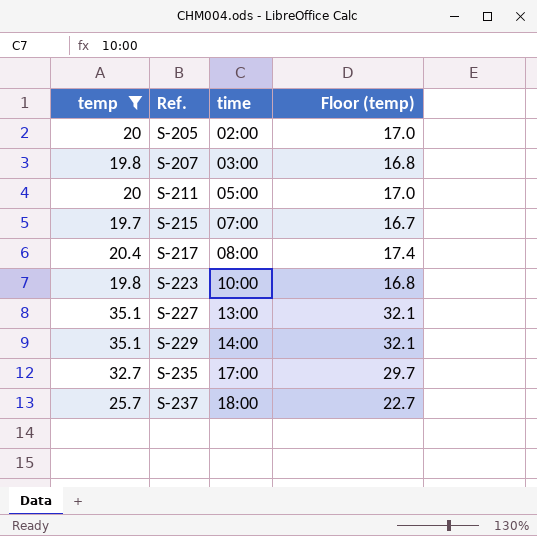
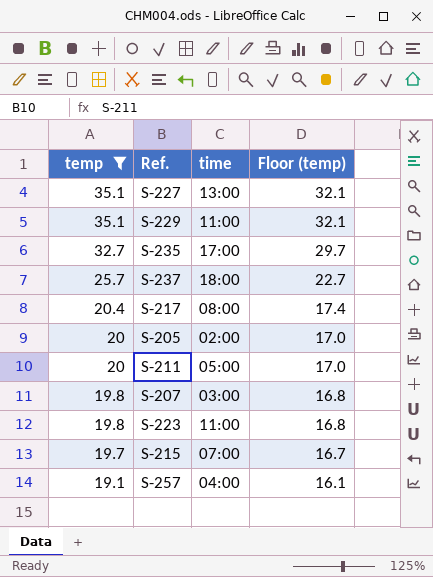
row order: Ref. ascending -> temp descending
S-229 | time: 14:00 -> 11:00
S-223 | time: 10:00 -> 11:00
row S-257: none -> 19.1 | 04:00 | 16.1

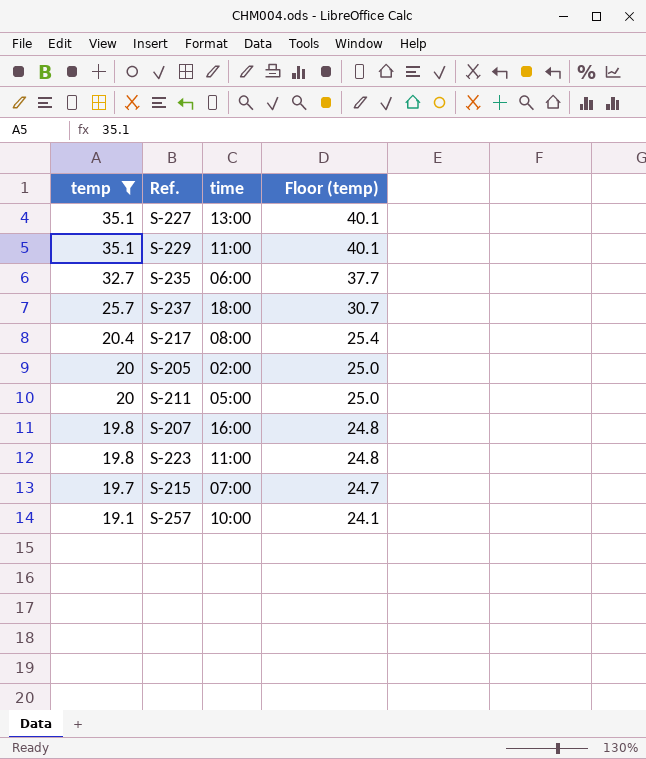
column Floor (temp) | formula: [temp] - 3 -> [temp] + 5
S-235 | time: 17:00 -> 06:00
S-207 | time: 03:00 -> 16:00
S-257 | time: 04:00 -> 10:00

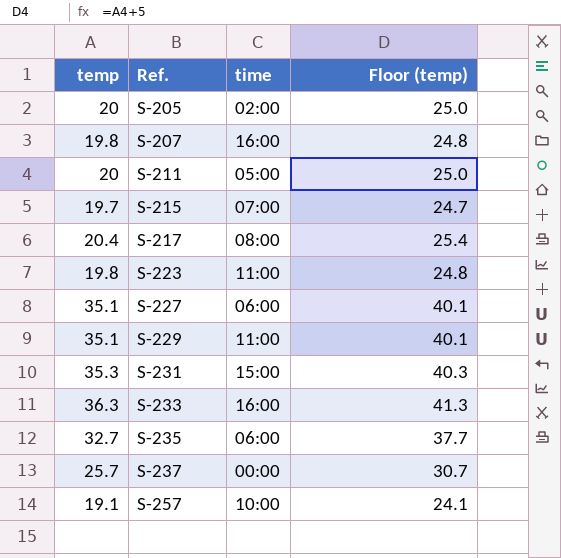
filter: temp <= 35.1 -> none
row order: temp descending -> Ref. ascending
S-227 | time: 13:00 -> 06:00
S-237 | time: 18:00 -> 00:00

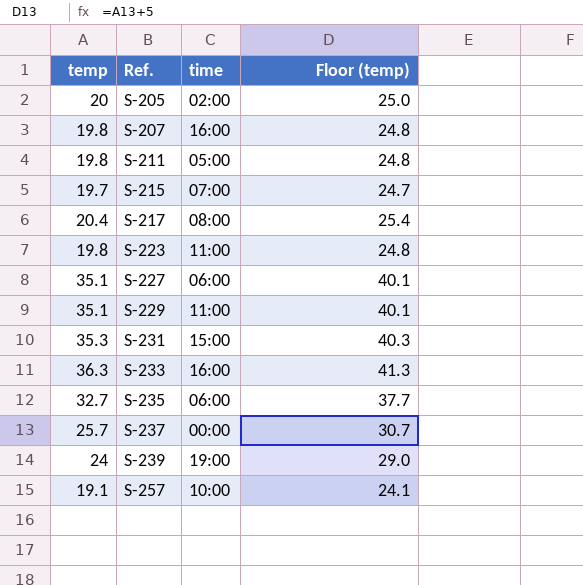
S-211 | temp: 20 -> 19.8
S-211 | Floor (temp): 25.0 -> 24.8
row S-239: none -> 24 | 19:00 | 29.0

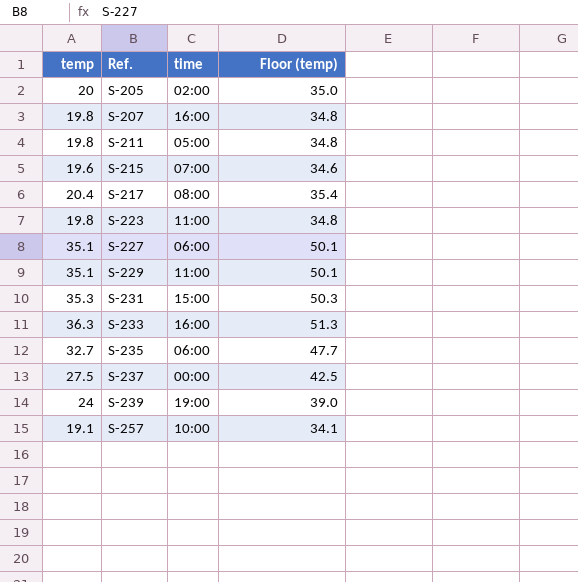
column Floor (temp) | formula: [temp] + 5 -> [temp] + 15
S-215 | temp: 19.7 -> 19.6
S-237 | temp: 25.7 -> 27.5

